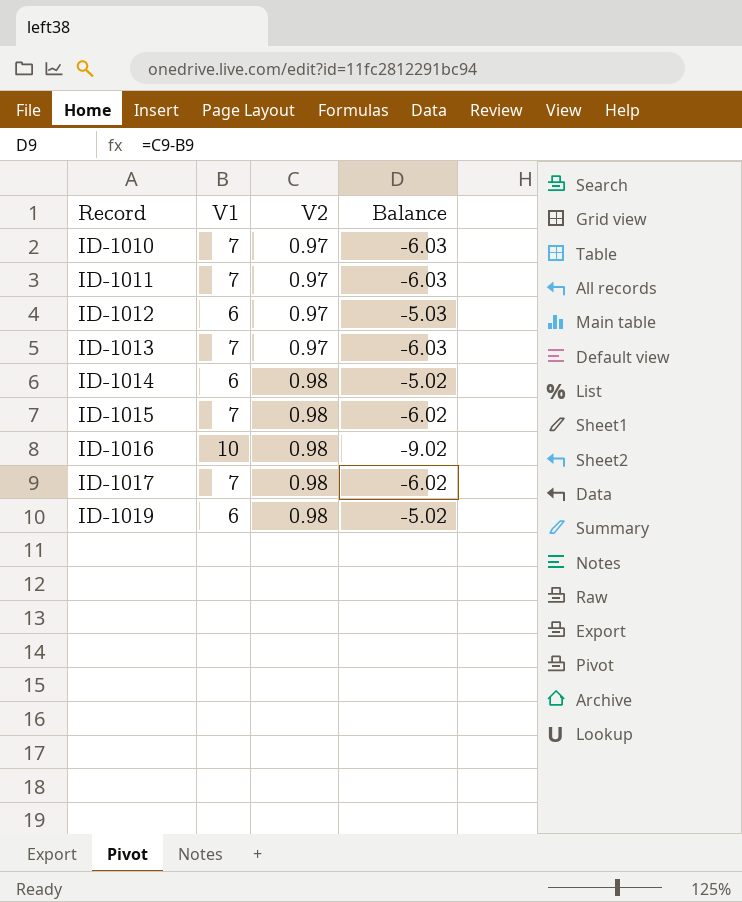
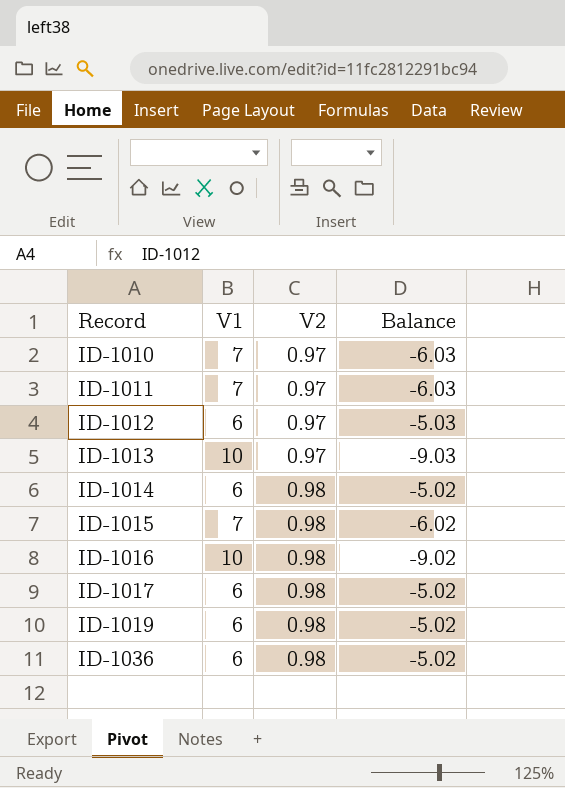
ID-1013 | V1: 7 -> 10
ID-1013 | Balance: -6.03 -> -9.03
ID-1017 | V1: 7 -> 6
ID-1017 | Balance: -6.02 -> -5.02
row ID-1036: none -> 6 | 0.98 | -5.02

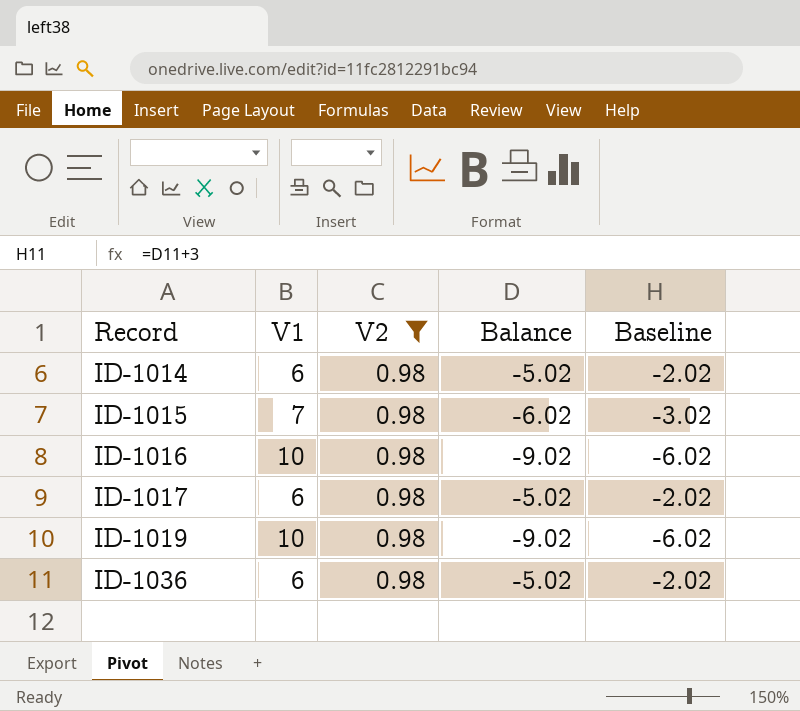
filter: none -> V2 = 0.98
column Baseline | formula: none -> [Balance] + 3
ID-1019 | V1: 6 -> 10
ID-1019 | Balance: -5.02 -> -9.02

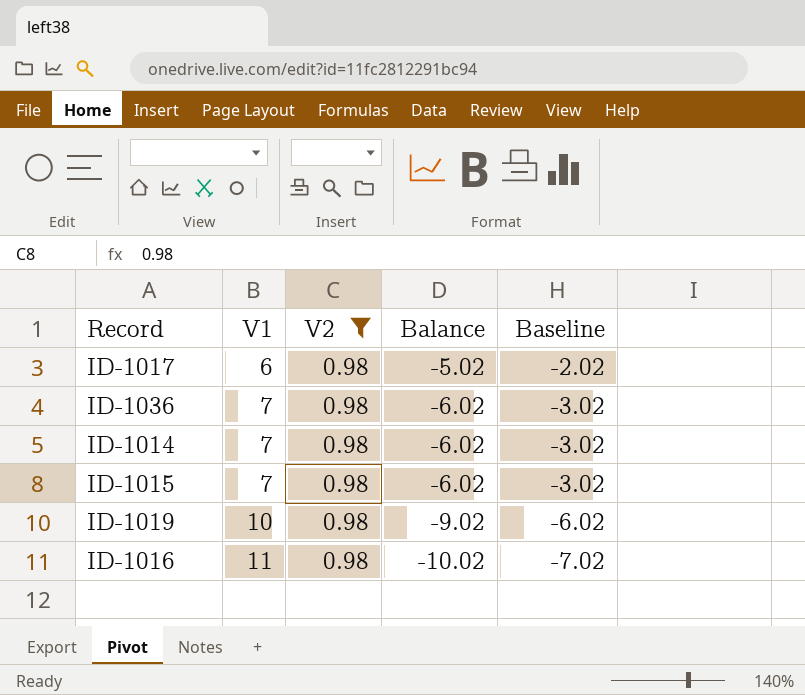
row order: Record ascending -> V1 ascending
ID-1036 | V1: 6 -> 7
ID-1036 | Balance: -5.02 -> -6.02
ID-1036 | Baseline: -2.02 -> -3.02
ID-1014 | V1: 6 -> 7
ID-1014 | Balance: -5.02 -> -6.02
ID-1014 | Baseline: -2.02 -> -3.02
ID-1016 | V1: 10 -> 11
ID-1016 | Balance: -9.02 -> -10.02
ID-1016 | Baseline: -6.02 -> -7.02

